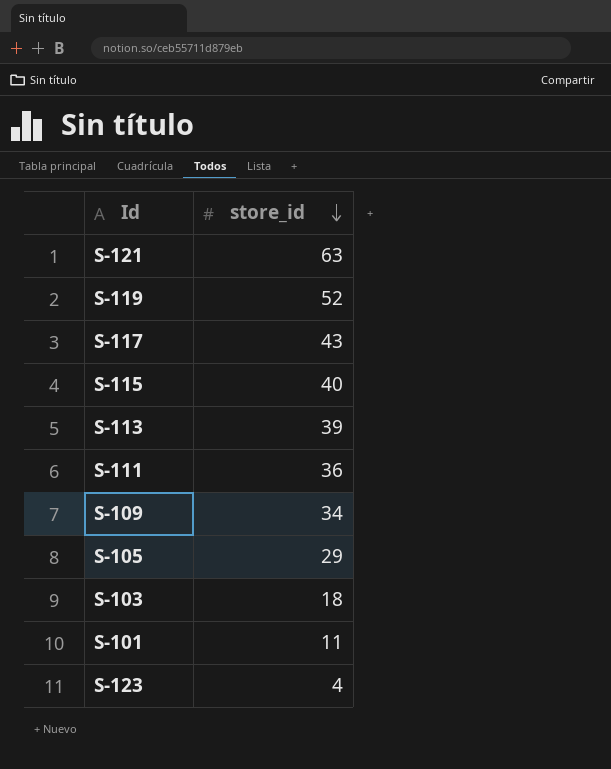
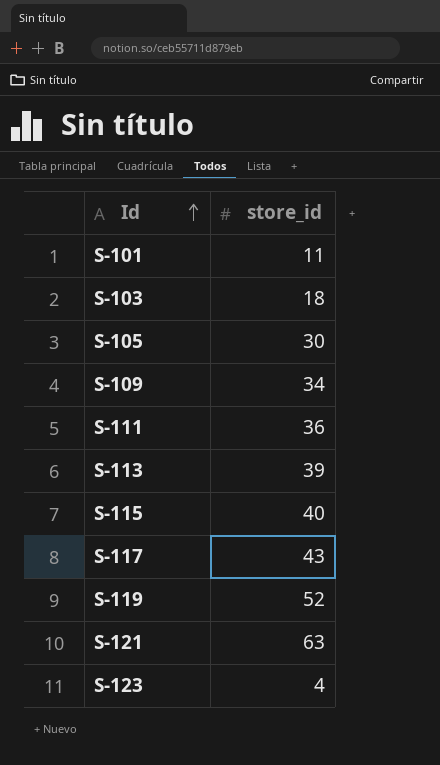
row order: store_id descending -> Id ascending
S-105 | store_id: 29 -> 30

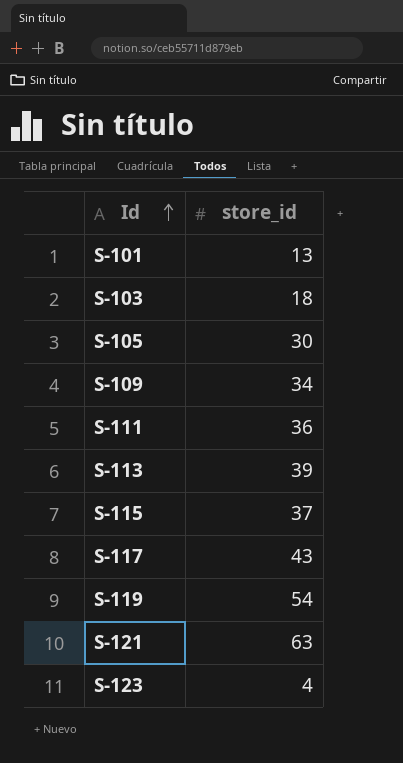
S-101 | store_id: 11 -> 13
S-115 | store_id: 40 -> 37
S-119 | store_id: 52 -> 54

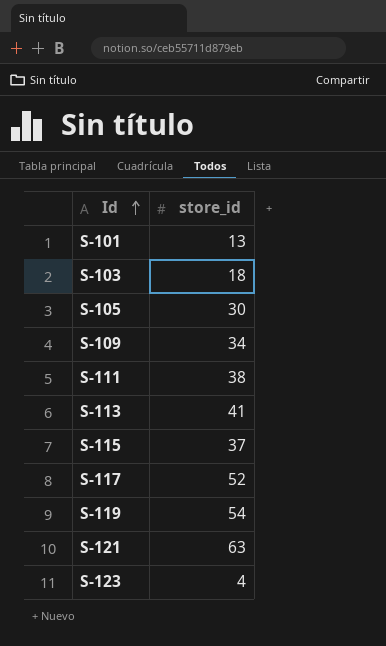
S-111 | store_id: 36 -> 38
S-113 | store_id: 39 -> 41
S-117 | store_id: 43 -> 52

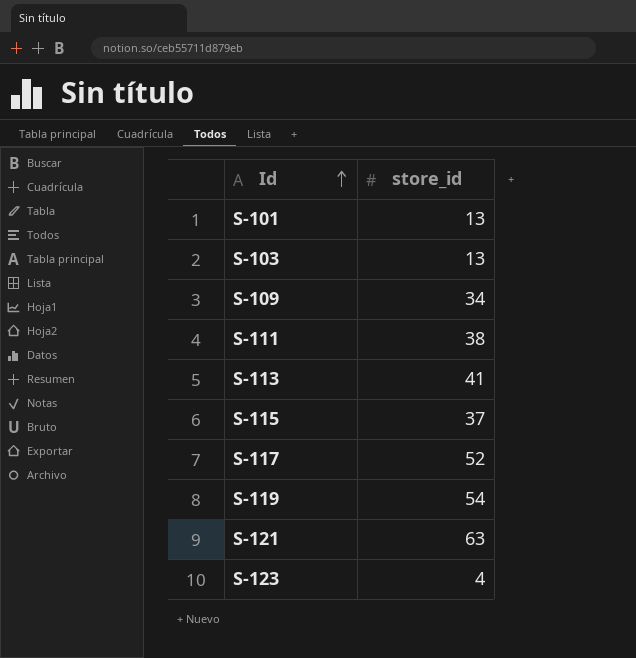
row S-105: 30 -> none
S-103 | store_id: 18 -> 13

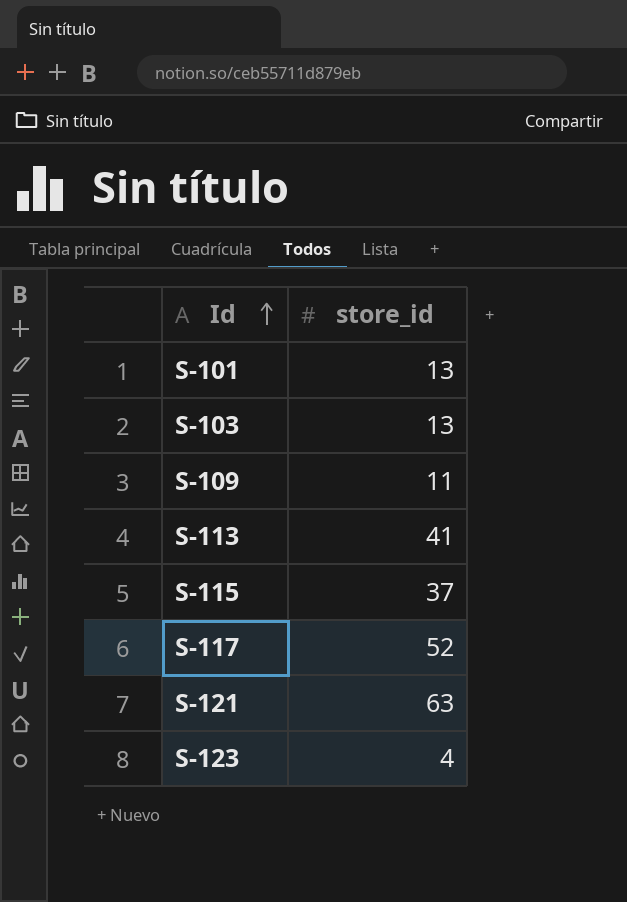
row S-111: 38 -> none
row S-119: 54 -> none
S-109 | store_id: 34 -> 11

